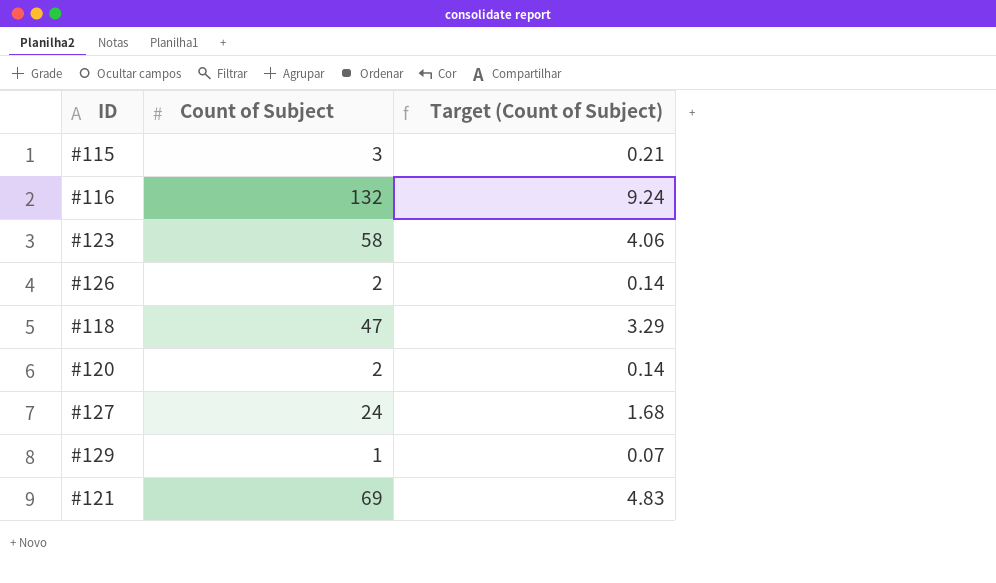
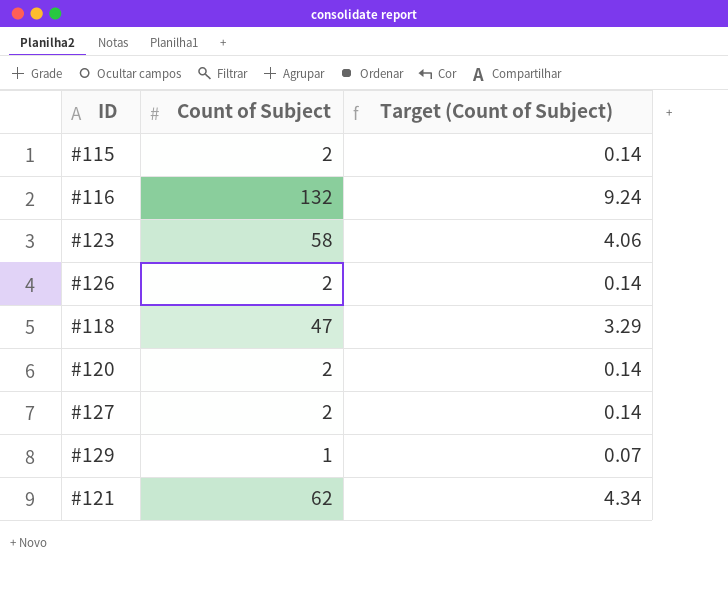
#115 | Count of Subject: 3 -> 2
#115 | Target (Count of Subject): 0.21 -> 0.14
#127 | Count of Subject: 24 -> 2
#127 | Target (Count of Subject): 1.68 -> 0.14
#121 | Count of Subject: 69 -> 62
#121 | Target (Count of Subject): 4.83 -> 4.34

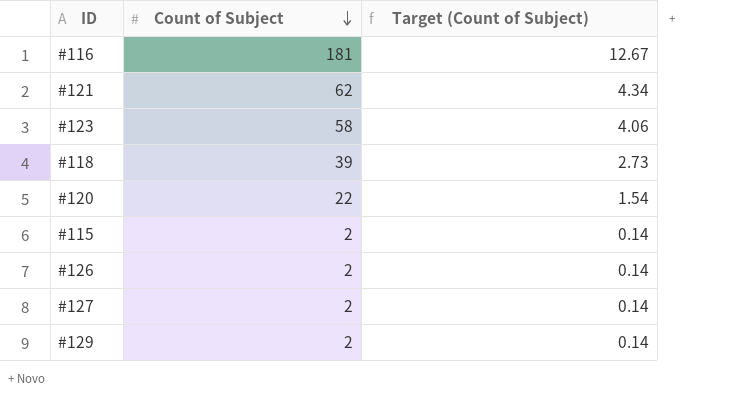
row order: none -> Count of Subject descending
#116 | Count of Subject: 132 -> 181
#116 | Target (Count of Subject): 9.24 -> 12.67
#118 | Count of Subject: 47 -> 39
#118 | Target (Count of Subject): 3.29 -> 2.73
#120 | Count of Subject: 2 -> 22
#120 | Target (Count of Subject): 0.14 -> 1.54
#129 | Count of Subject: 1 -> 2
#129 | Target (Count of Subject): 0.07 -> 0.14

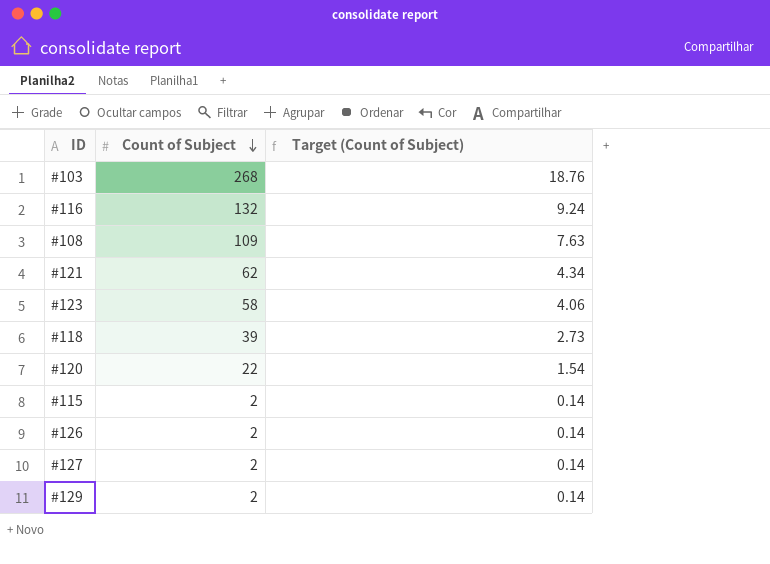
row #103: none -> 268 | 18.76
#116 | Count of Subject: 181 -> 132
#116 | Target (Count of Subject): 12.67 -> 9.24
row #108: none -> 109 | 7.63

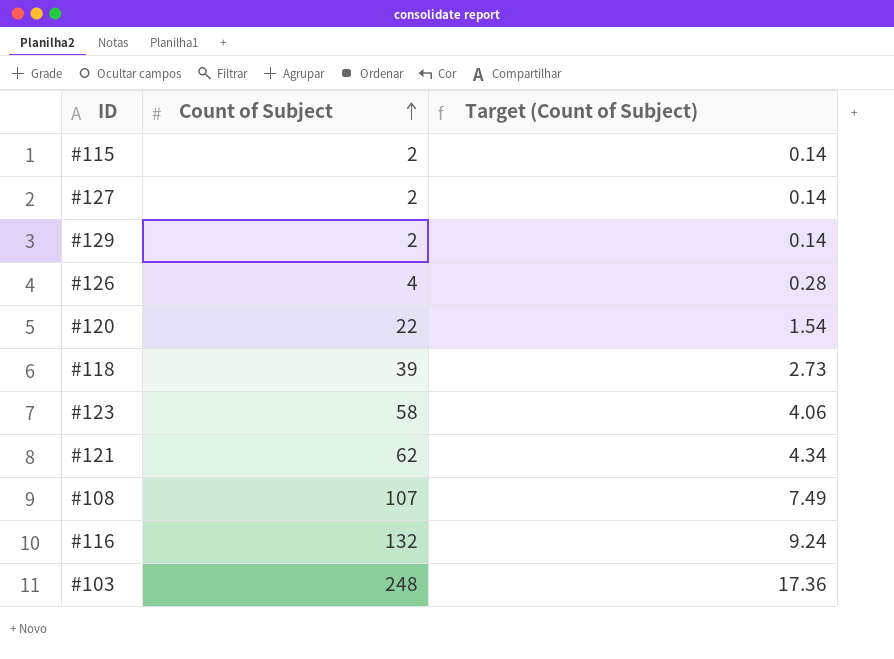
row order: Count of Subject descending -> Count of Subject ascending
#126 | Count of Subject: 2 -> 4
#126 | Target (Count of Subject): 0.14 -> 0.28
#108 | Count of Subject: 109 -> 107
#108 | Target (Count of Subject): 7.63 -> 7.49
#103 | Count of Subject: 268 -> 248
#103 | Target (Count of Subject): 18.76 -> 17.36

